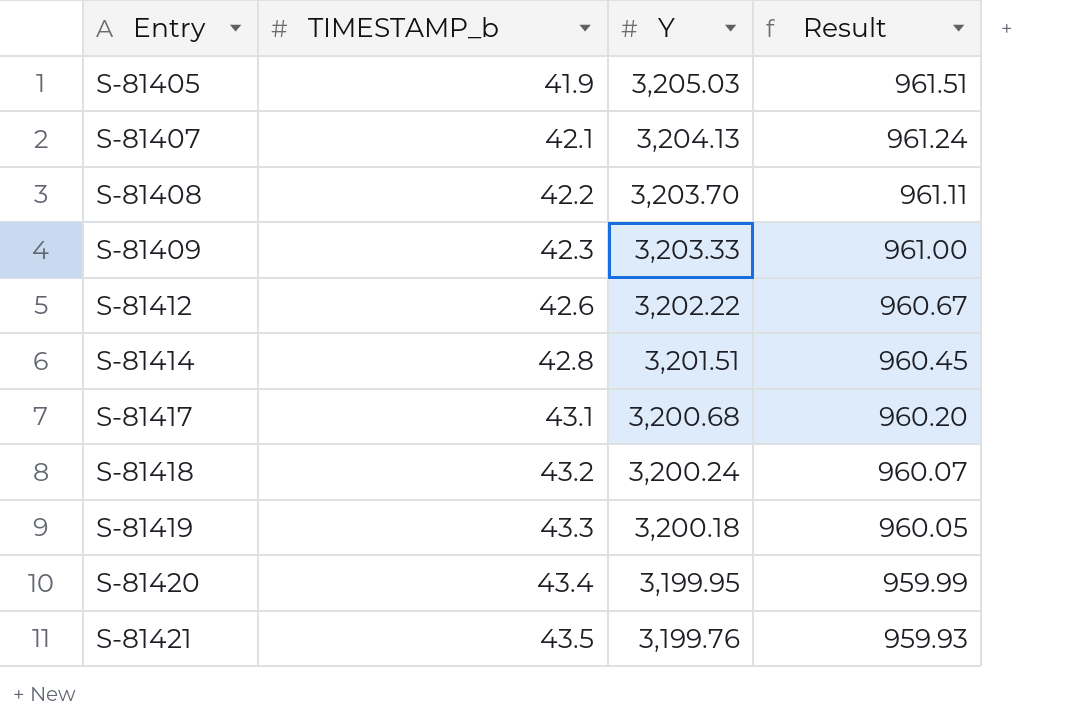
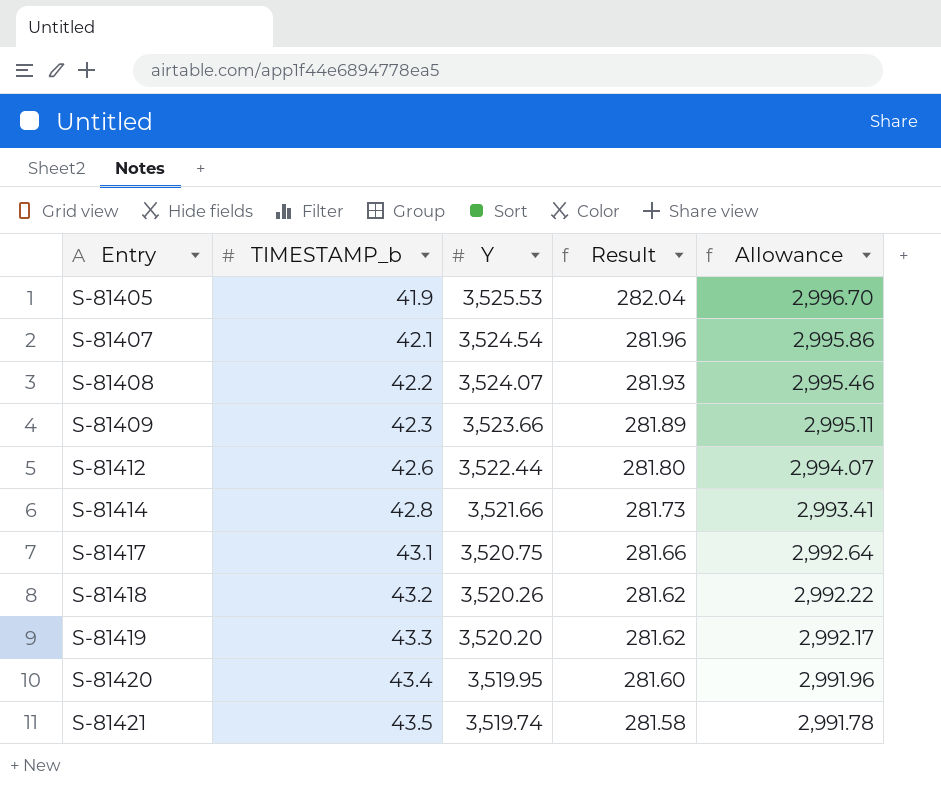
column Result | formula: [Y] * 0.3 -> [Y] * 0.08
column Allowance | formula: none -> [Y] * 0.85
S-81405 | Y: 3,205.03 -> 3,525.53
S-81407 | Y: 3,204.13 -> 3,524.54
S-81408 | Y: 3,203.70 -> 3,524.07
S-81409 | Y: 3,203.33 -> 3,523.66
S-81412 | Y: 3,202.22 -> 3,522.44
S-81414 | Y: 3,201.51 -> 3,521.66
S-81417 | Y: 3,200.68 -> 3,520.75
S-81418 | Y: 3,200.24 -> 3,520.26
S-81419 | Y: 3,200.18 -> 3,520.20
S-81420 | Y: 3,199.95 -> 3,519.95
S-81421 | Y: 3,199.76 -> 3,519.74

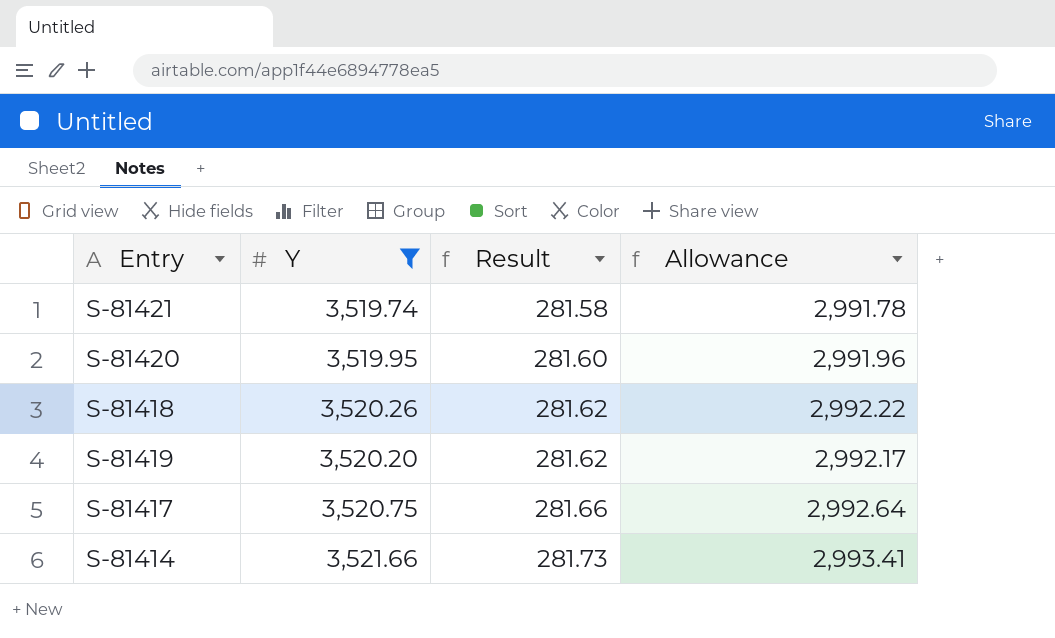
filter: none -> Y <= 3,521.66
row order: Entry ascending -> Result ascending
column TIMESTAMP_b | position: 2 -> none

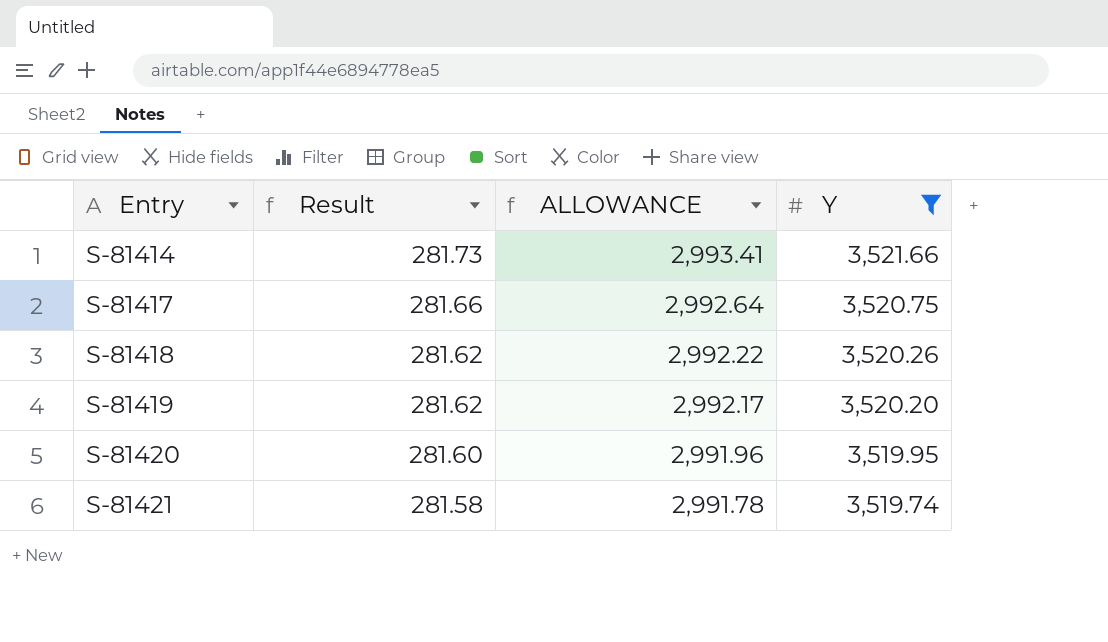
row order: Result ascending -> Entry ascending
column name: Allowance -> ALLOWANCE
column Y | position: 2 -> 4

